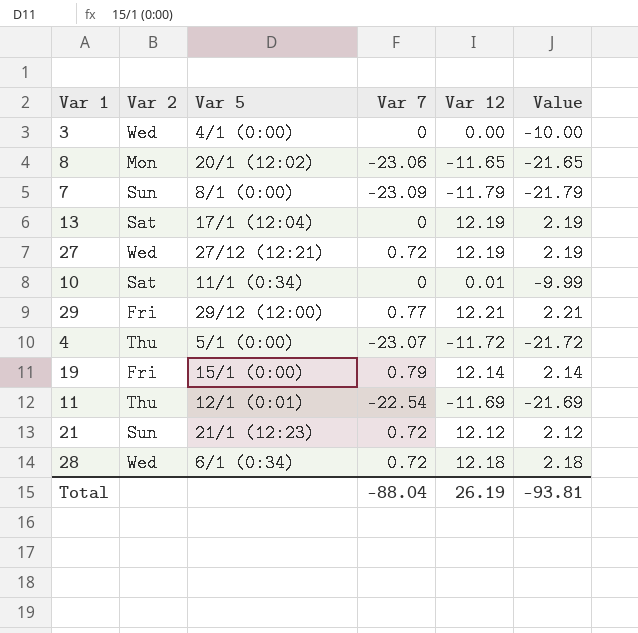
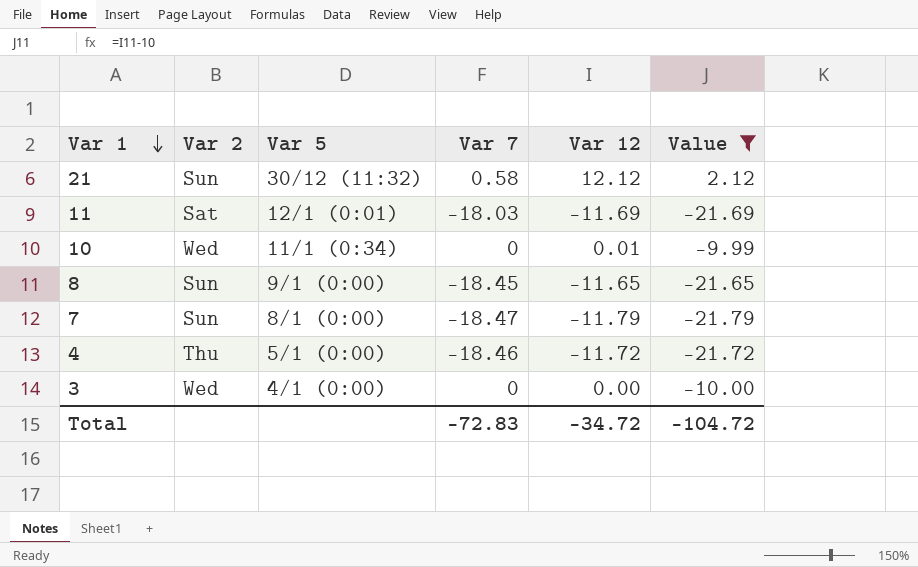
filter: none -> Value <= 2.12
row order: none -> Var 1 descending
21 | Var 5: 21/1 (12:23) -> 30/12 (11:32)
21 | Var 7: 0.72 -> 0.58
11 | Var 2: Thu -> Sat
11 | Var 7: -22.54 -> -18.03
10 | Var 2: Sat -> Wed
8 | Var 2: Mon -> Sun
8 | Var 5: 20/1 (12:02) -> 9/1 (0:00)
8 | Var 7: -23.06 -> -18.45
7 | Var 7: -23.09 -> -18.47
4 | Var 7: -23.07 -> -18.46
Total | Var 7: -88.04 -> -72.83
Total | Var 12: 26.19 -> -34.72
Total | Value: -93.81 -> -104.72

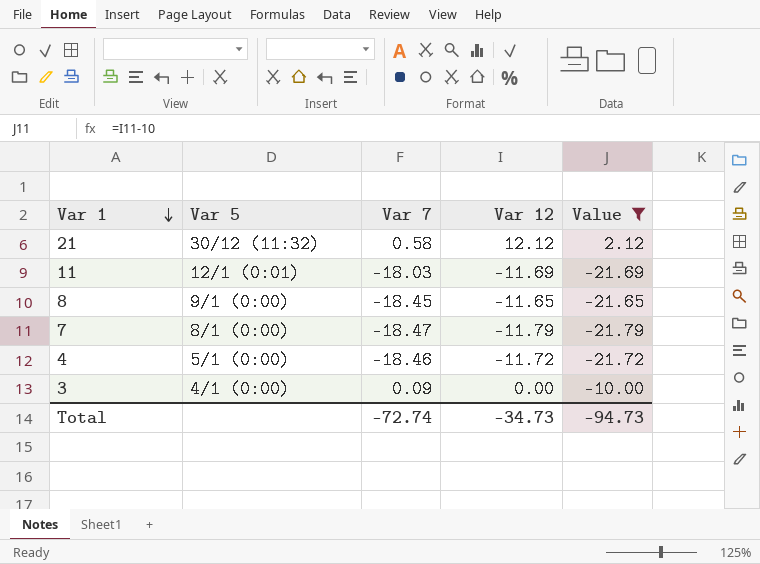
column Var 2 | position: 2 -> none
row 10: Wed | 11/1 (0:34) | 0 | 0.01 | -9.99 -> none
3 | Var 7: 0 -> 0.09
Total | Var 7: -72.83 -> -72.74
Total | Var 12: -34.72 -> -34.73
Total | Value: -104.72 -> -94.73

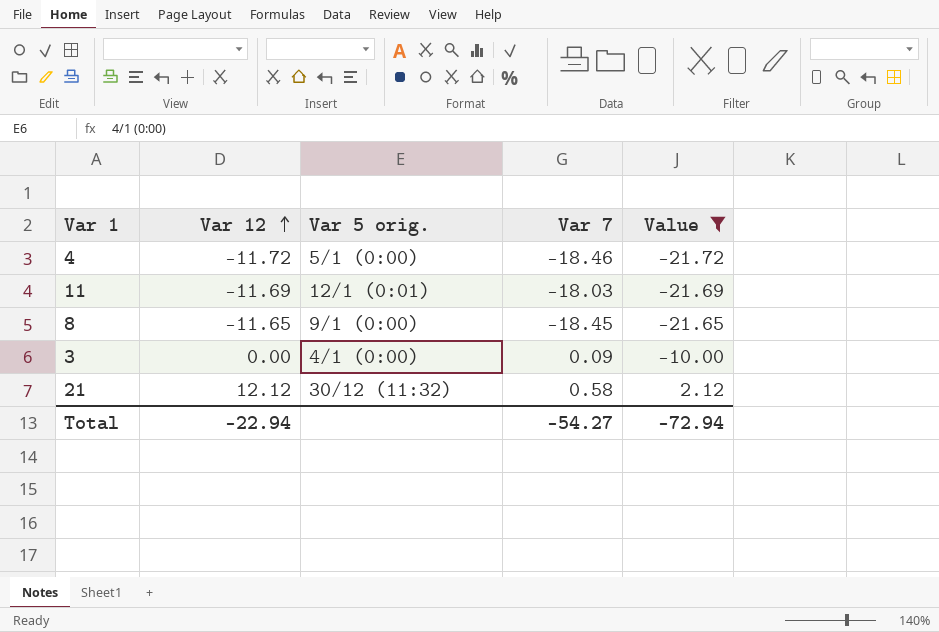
row order: Var 1 descending -> Var 12 ascending
column Var 12 | position: 4 -> 2
column name: Var 5 -> Var 5 orig.
row 7: 8/1 (0:00) | -18.47 | -11.79 | -21.79 -> none
Total | Var 12: -34.73 -> -22.94
Total | Var 7: -72.74 -> -54.27
Total | Value: -94.73 -> -72.94

